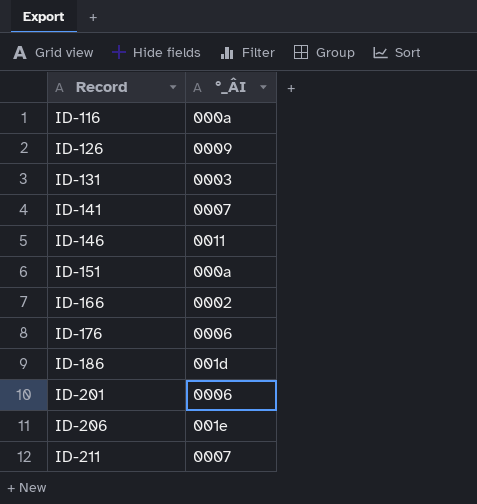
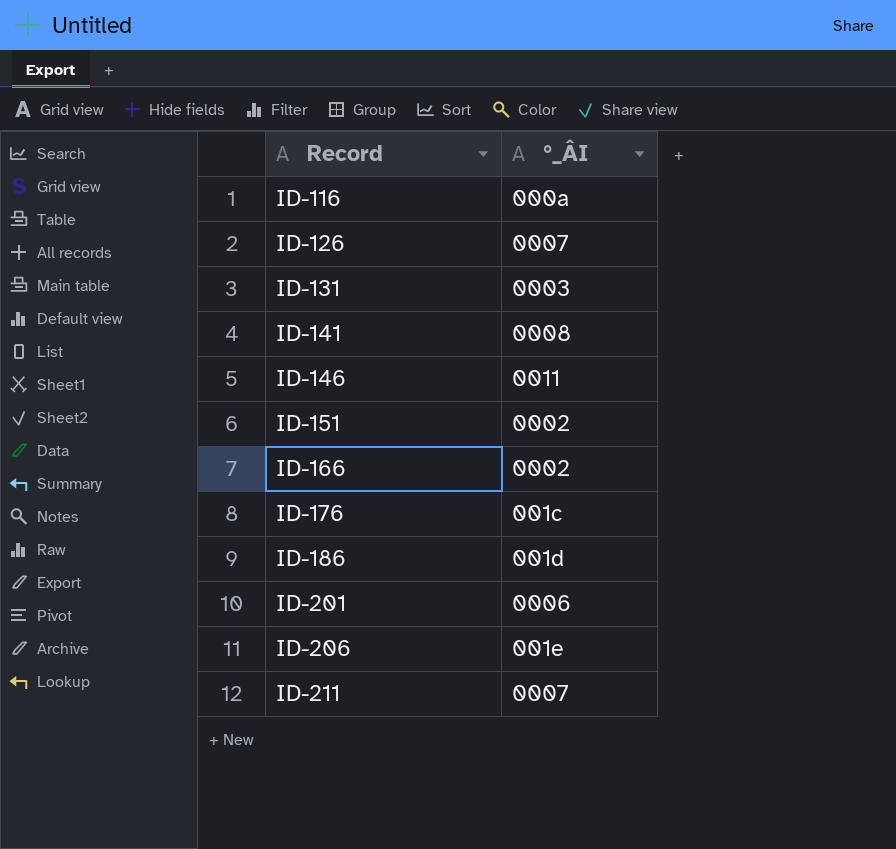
ID-126 | °_ÂI: 0009 -> 0007
ID-141 | °_ÂI: 0007 -> 0008
ID-151 | °_ÂI: 000a -> 0002
ID-176 | °_ÂI: 0006 -> 001c

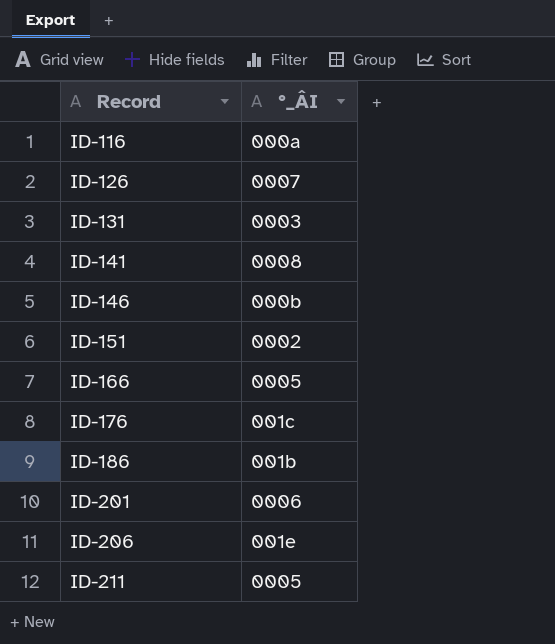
ID-146 | °_ÂI: 0011 -> 000b
ID-166 | °_ÂI: 0002 -> 0005
ID-186 | °_ÂI: 001d -> 001b
ID-211 | °_ÂI: 0007 -> 0005

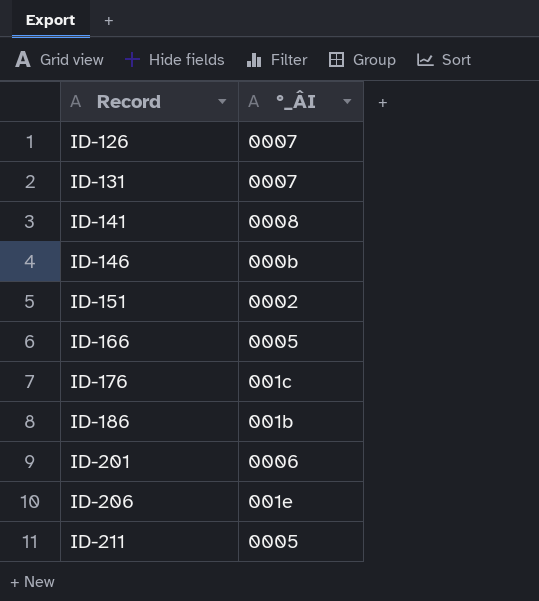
row ID-116: 000a -> none
ID-131 | °_ÂI: 0003 -> 0007

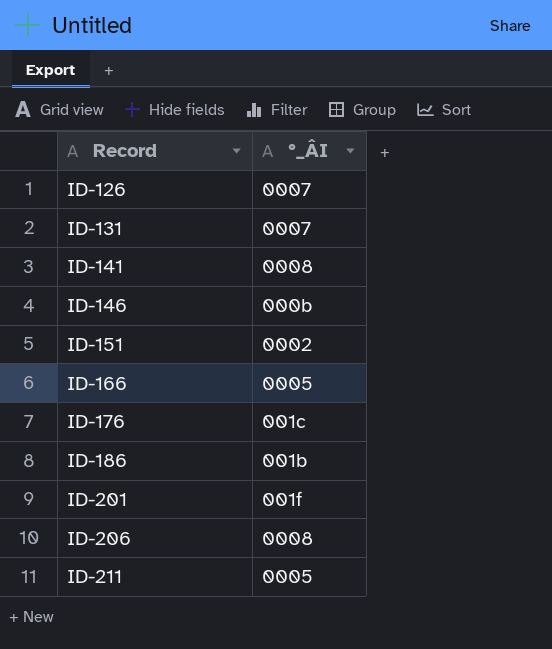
ID-201 | °_ÂI: 0006 -> 001f
ID-206 | °_ÂI: 001e -> 0008

